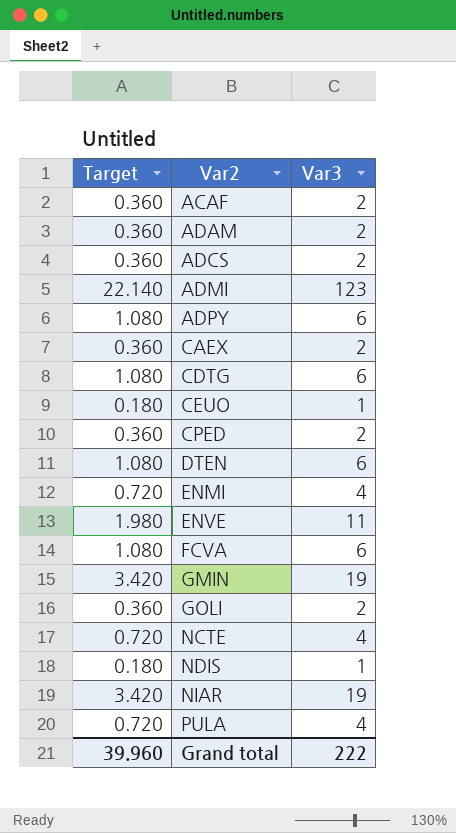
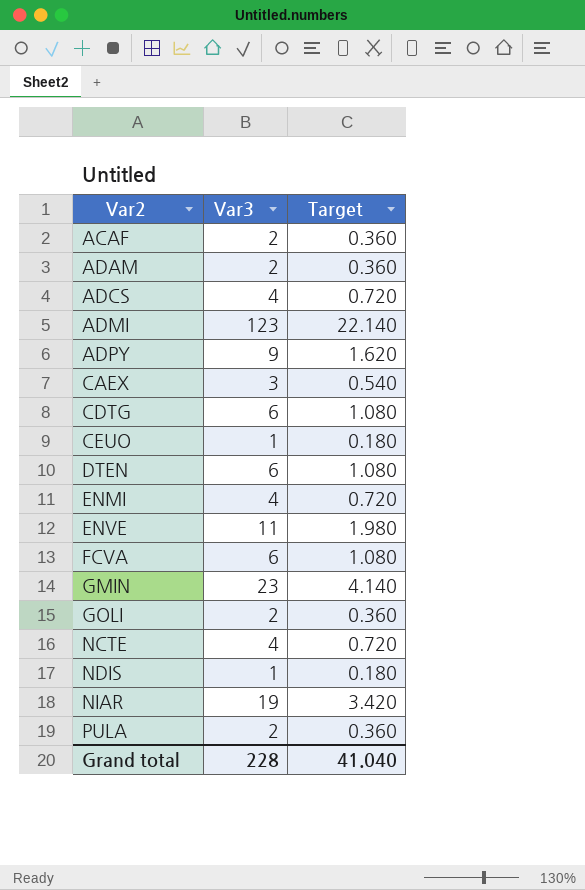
column Target | position: 1 -> 3
row CPED: 0.360 | 2 -> none
ADCS | Var3: 2 -> 4
ADCS | Target: 0.360 -> 0.720
ADPY | Var3: 6 -> 9
ADPY | Target: 1.080 -> 1.620
CAEX | Var3: 2 -> 3
CAEX | Target: 0.360 -> 0.540
GMIN | Var3: 19 -> 23
GMIN | Target: 3.420 -> 4.140
PULA | Var3: 4 -> 2
PULA | Target: 0.720 -> 0.360
Grand total | Var3: 222 -> 228
Grand total | Target: 39.960 -> 41.040

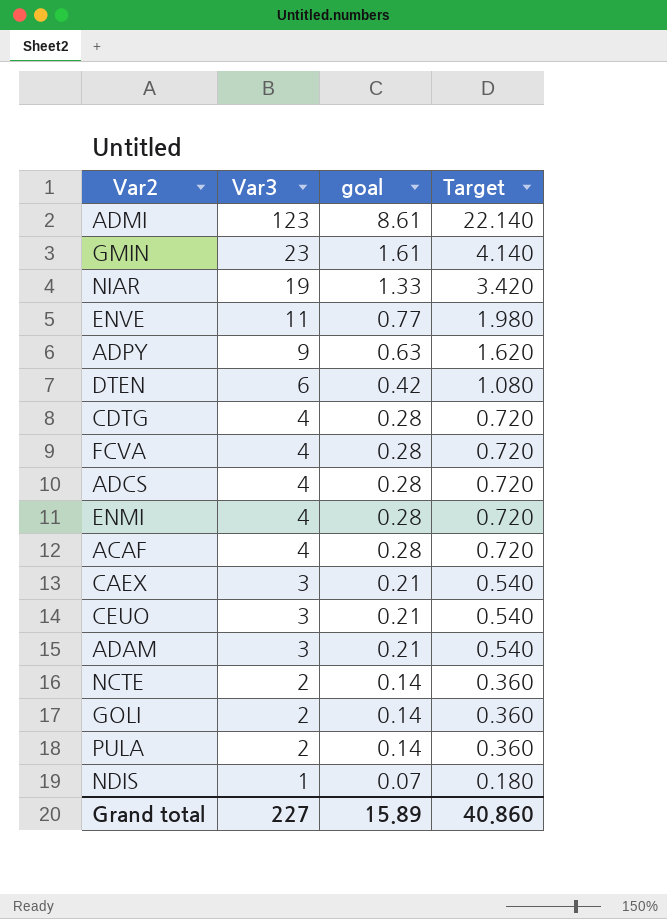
row order: Var2 ascending -> Var3 descending
column goal | formula: none -> [Var3] * 0.07
CDTG | Var3: 6 -> 4
CDTG | Target: 1.080 -> 0.720
FCVA | Var3: 6 -> 4
FCVA | Target: 1.080 -> 0.720
ACAF | Var3: 2 -> 4
ACAF | Target: 0.360 -> 0.720
CEUO | Var3: 1 -> 3
CEUO | Target: 0.180 -> 0.540
ADAM | Var3: 2 -> 3
ADAM | Target: 0.360 -> 0.540
NCTE | Var3: 4 -> 2
NCTE | Target: 0.720 -> 0.360
Grand total | Var3: 228 -> 227
Grand total | Target: 41.040 -> 40.860

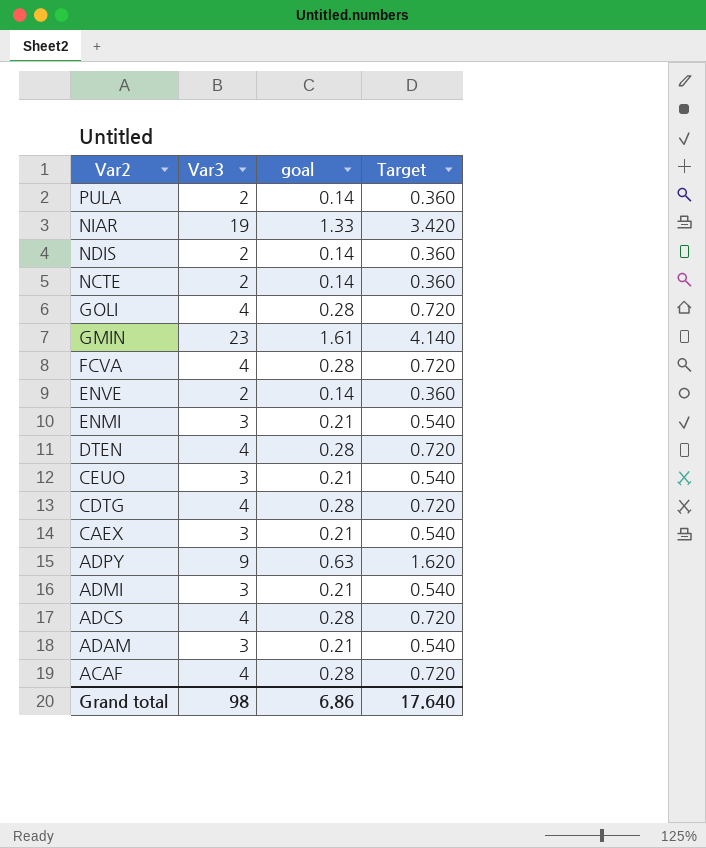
row order: Var3 descending -> Var2 descending
NDIS | Var3: 1 -> 2
NDIS | goal: 0.07 -> 0.14
NDIS | Target: 0.180 -> 0.360
GOLI | Var3: 2 -> 4
GOLI | goal: 0.14 -> 0.28
GOLI | Target: 0.360 -> 0.720
ENVE | Var3: 11 -> 2
ENVE | goal: 0.77 -> 0.14
ENVE | Target: 1.980 -> 0.360
ENMI | Var3: 4 -> 3
ENMI | goal: 0.28 -> 0.21
ENMI | Target: 0.720 -> 0.540
DTEN | Var3: 6 -> 4
DTEN | goal: 0.42 -> 0.28
DTEN | Target: 1.080 -> 0.720
ADMI | Var3: 123 -> 3
ADMI | goal: 8.61 -> 0.21
ADMI | Target: 22.140 -> 0.540
Grand total | Var3: 227 -> 98
Grand total | goal: 15.89 -> 6.86
Grand total | Target: 40.860 -> 17.640

